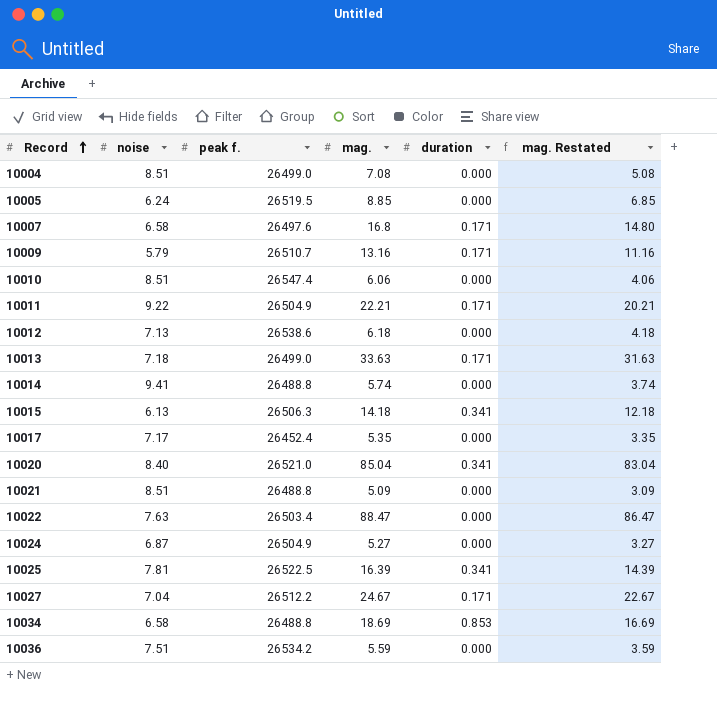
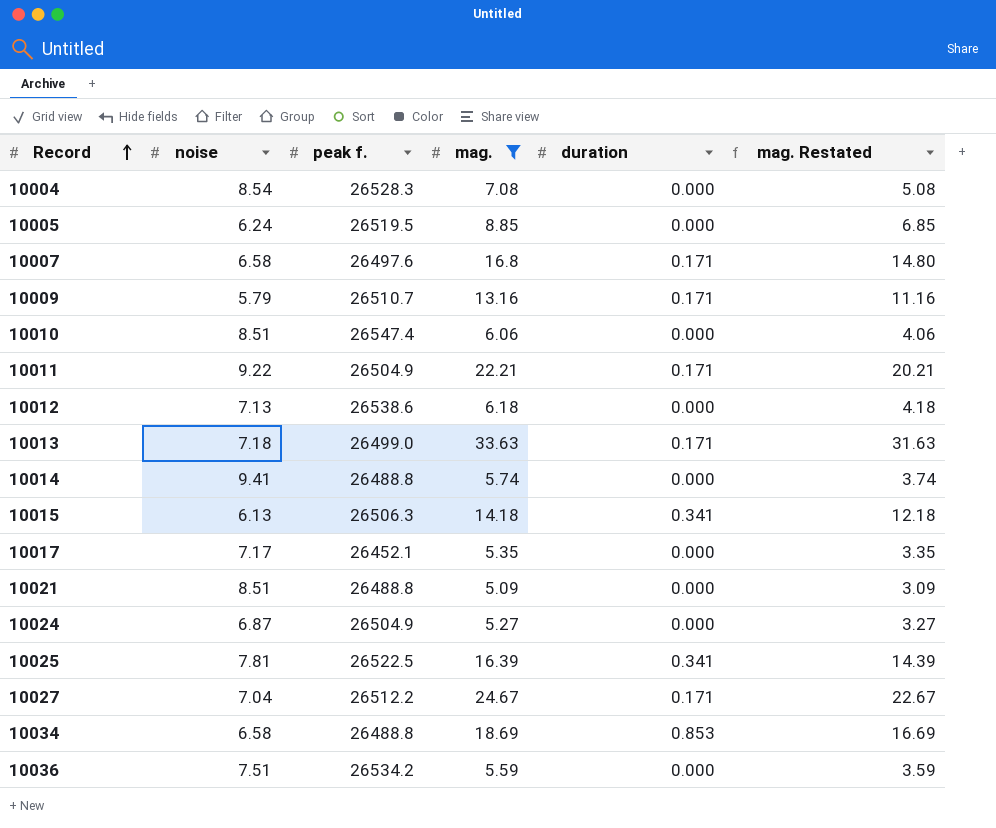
filter: none -> mag. <= 33.63
10004 | noise: 8.51 -> 8.54
10004 | peak f.: 26499.0 -> 26528.3
10017 | peak f.: 26452.4 -> 26452.1

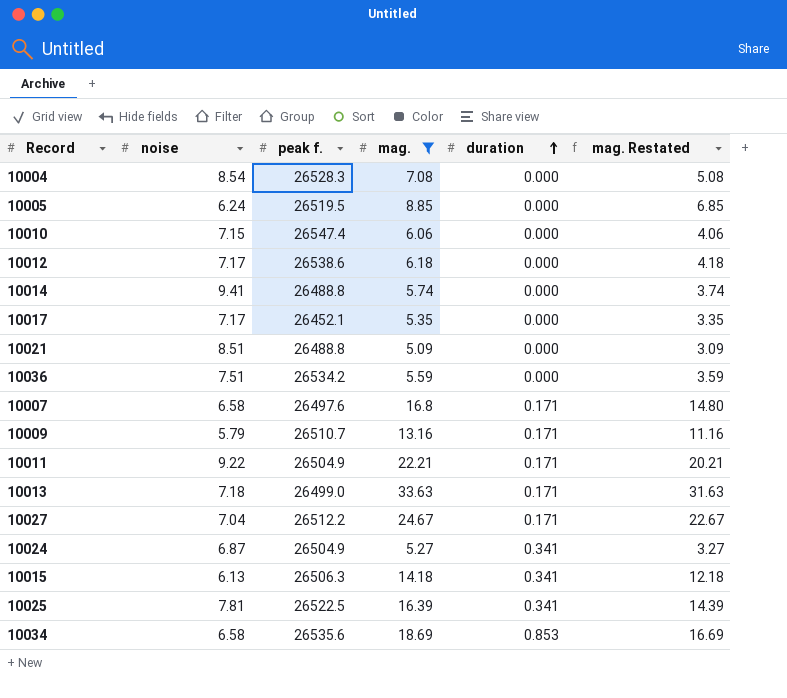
row order: Record ascending -> duration ascending
10010 | noise: 8.51 -> 7.15
10012 | noise: 7.13 -> 7.17
10024 | duration: 0.000 -> 0.341
10034 | peak f.: 26488.8 -> 26535.6

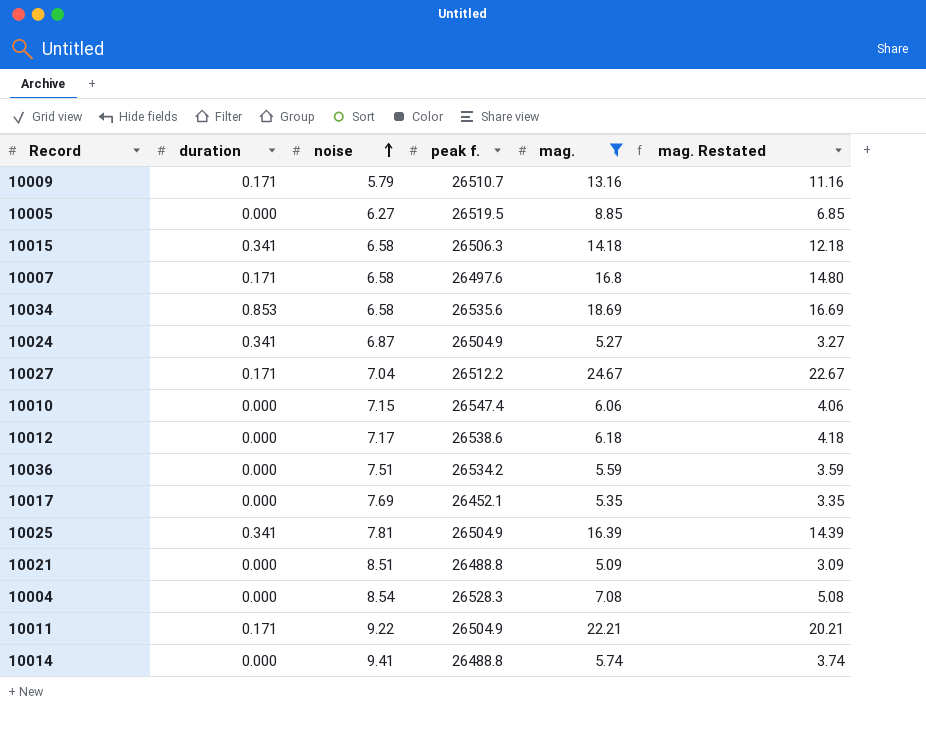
row order: duration ascending -> noise ascending
column duration | position: 5 -> 2
row 10013: 7.18 | 26499.0 | 33.63 | 0.171 | 31.63 -> none
10005 | noise: 6.24 -> 6.27
10015 | noise: 6.13 -> 6.58
10017 | noise: 7.17 -> 7.69
10025 | peak f.: 26522.5 -> 26504.9

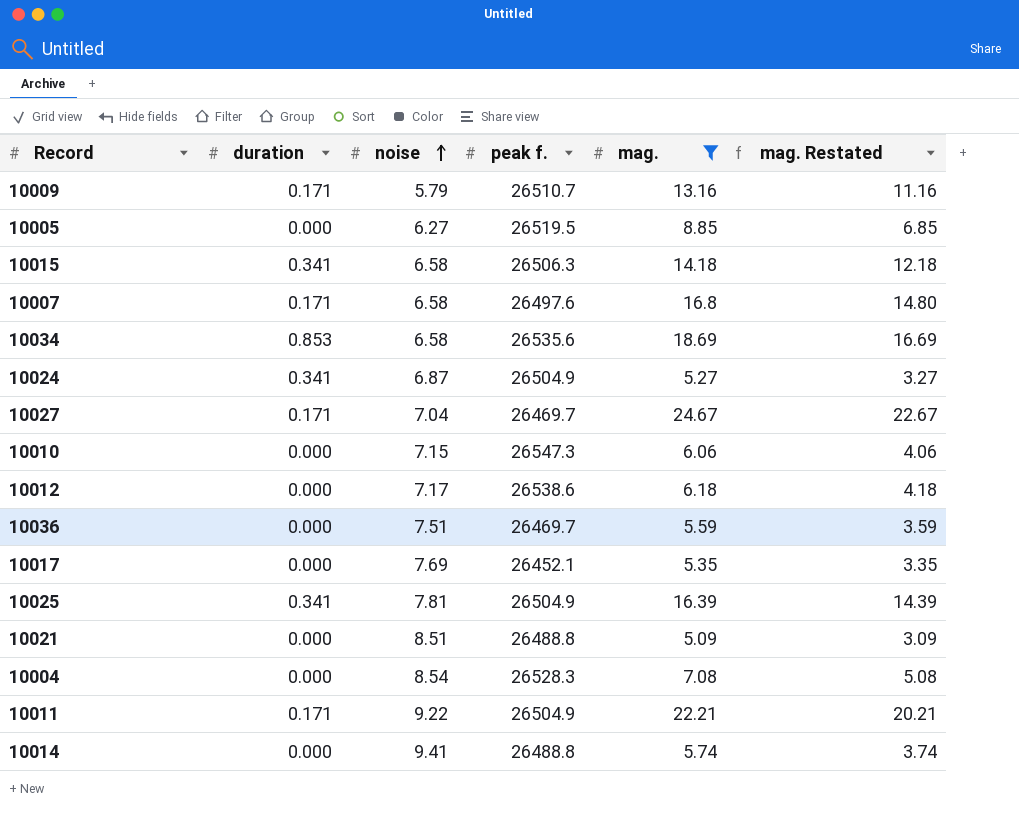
10027 | peak f.: 26512.2 -> 26469.7
10010 | peak f.: 26547.4 -> 26547.3
10036 | peak f.: 26534.2 -> 26469.7

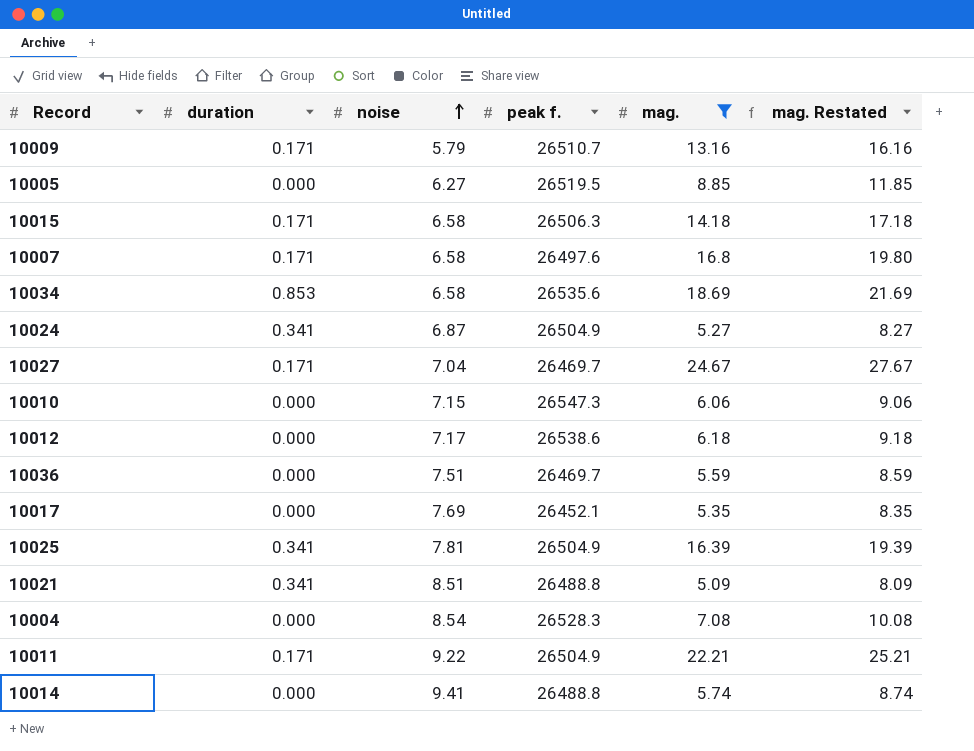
column mag. Restated | formula: [mag.] - 2 -> [mag.] + 3
10015 | duration: 0.341 -> 0.171
10021 | duration: 0.000 -> 0.341

